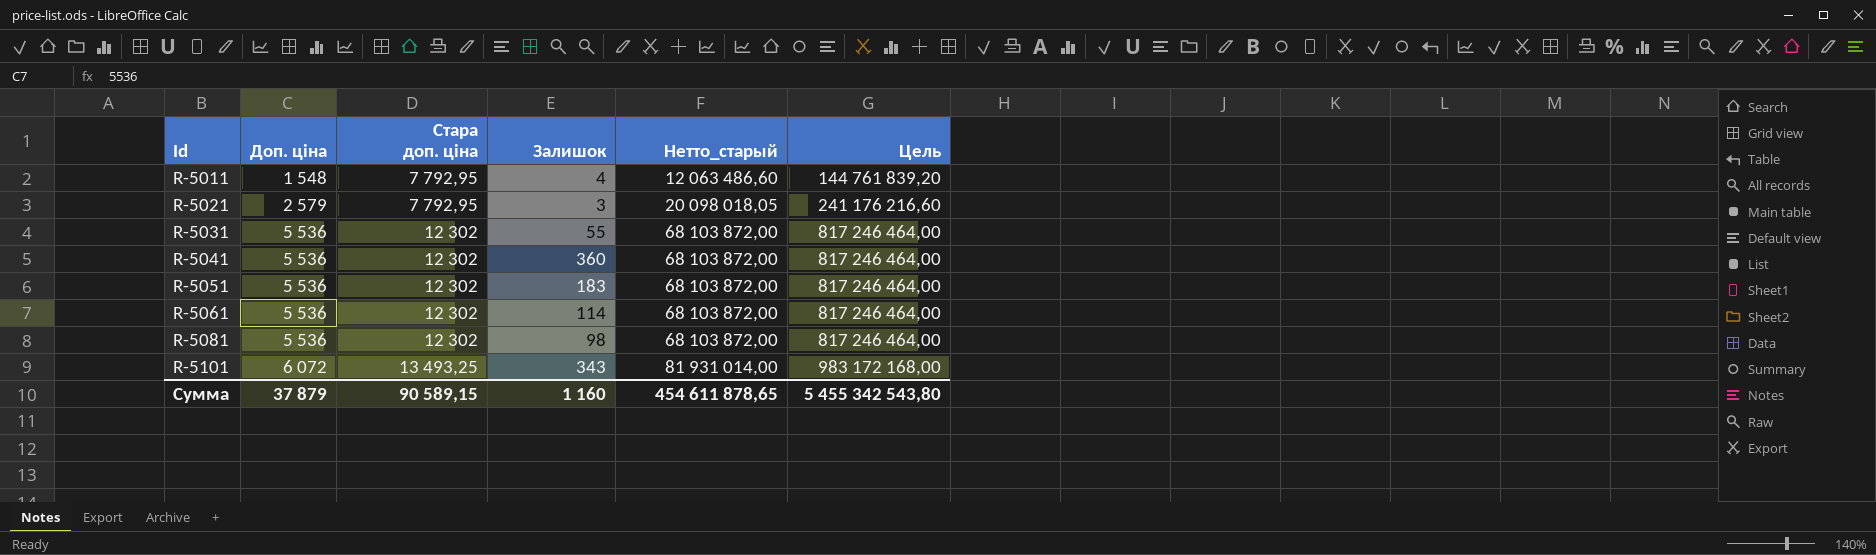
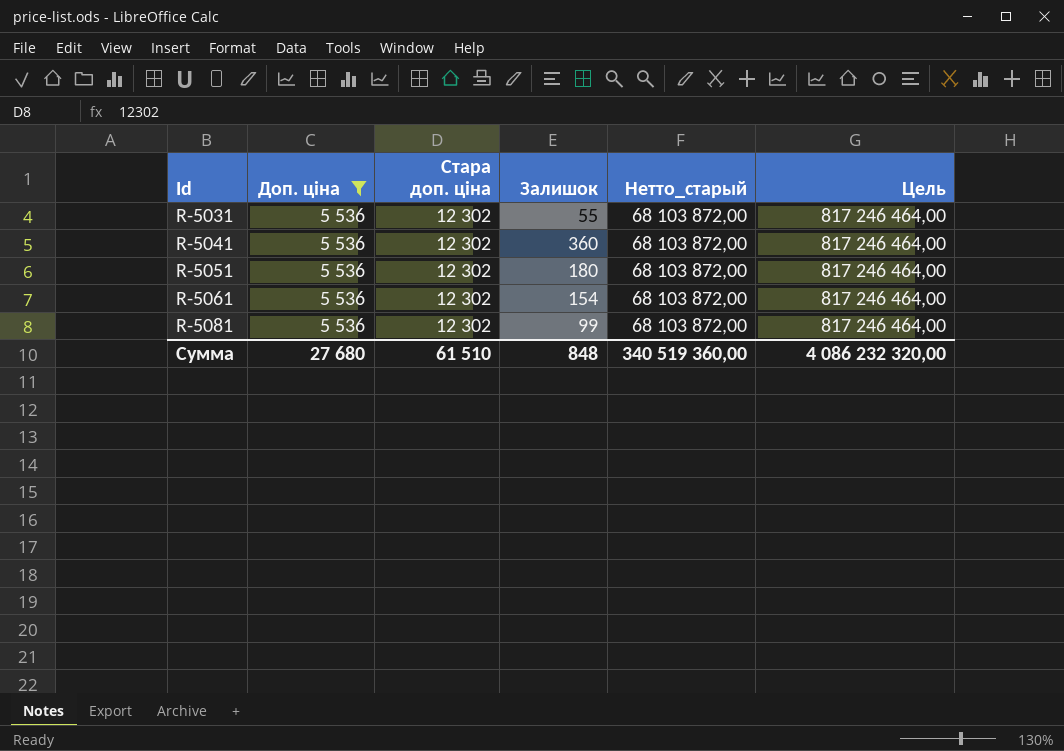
filter: none -> Доп. ціна = 5 536
R-5051 | Залишок: 183 -> 180
R-5061 | Залишок: 114 -> 154
R-5081 | Залишок: 98 -> 99
Сумма | Доп. ціна: 37 879 -> 27 680
Сумма | Стара доп. ціна: 90 589,15 -> 61 510
Сумма | Залишок: 1 160 -> 848
Сумма | Нетто_старый: 454 611 878,65 -> 340 519 360,00
Сумма | Цель: 5 455 342 543,80 -> 4 086 232 320,00

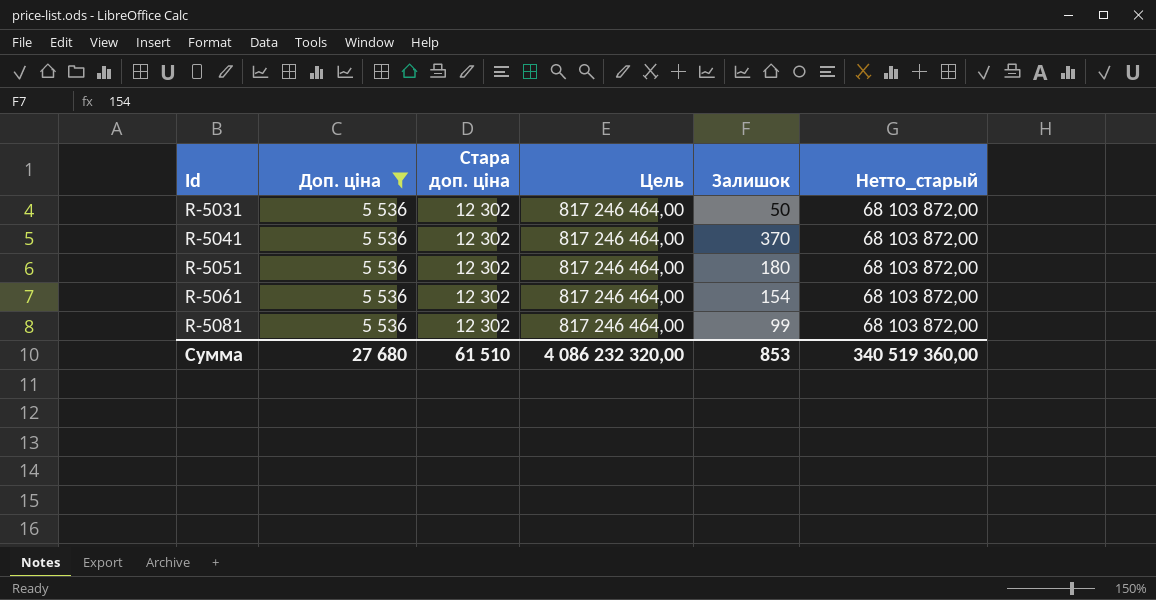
column Цель | position: 6 -> 4
R-5031 | Залишок: 55 -> 50
R-5041 | Залишок: 360 -> 370
Сумма | Залишок: 848 -> 853

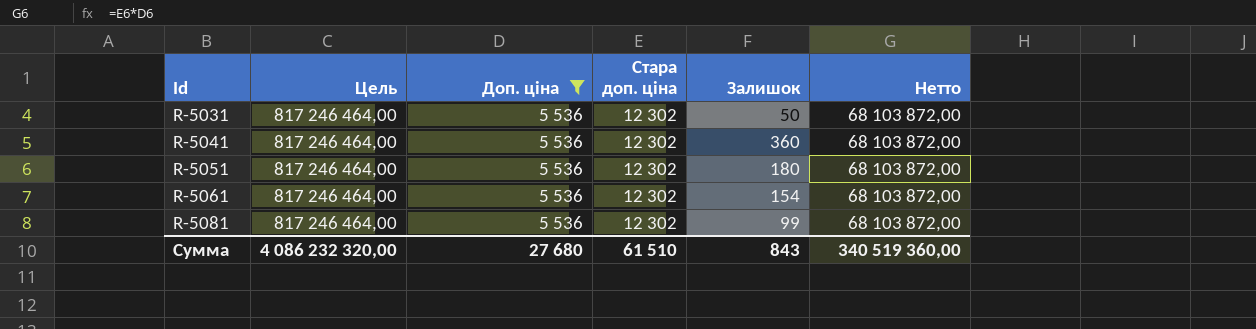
column Цель | position: 4 -> 2
column name: Нетто_старый -> Нетто
R-5041 | Залишок: 370 -> 360
Сумма | Залишок: 853 -> 843

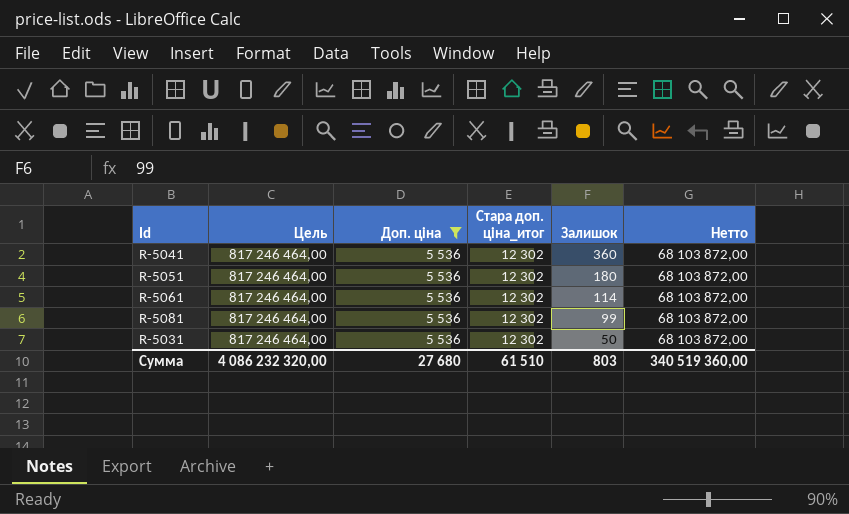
row order: Id ascending -> Залишок descending
column name: Стара доп. ціна -> Стара доп. ціна_итог
R-5061 | Залишок: 154 -> 114
Сумма | Залишок: 843 -> 803

